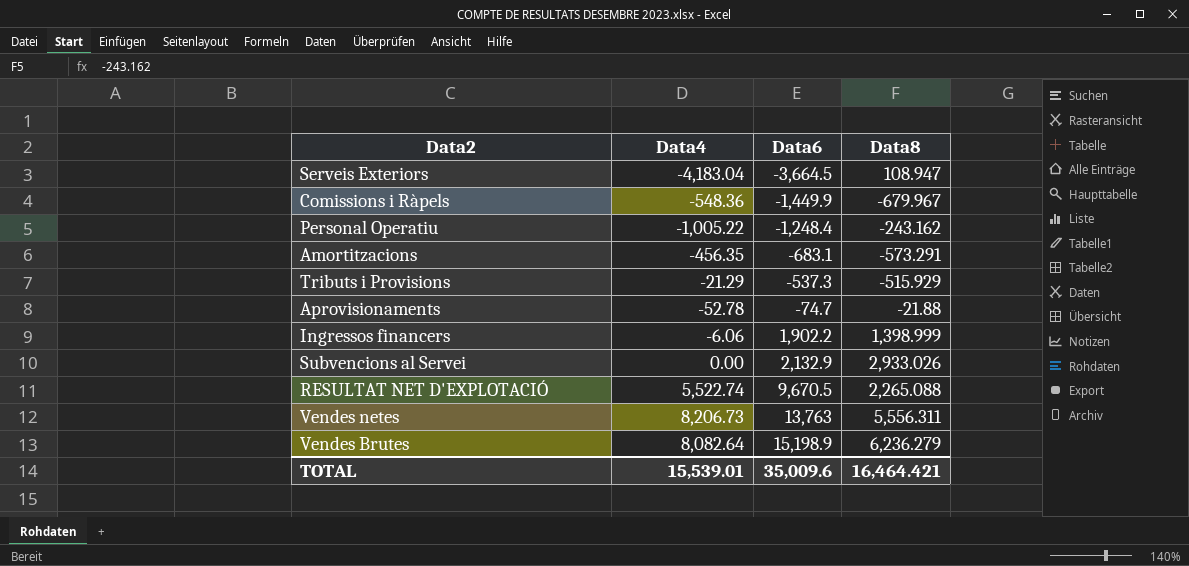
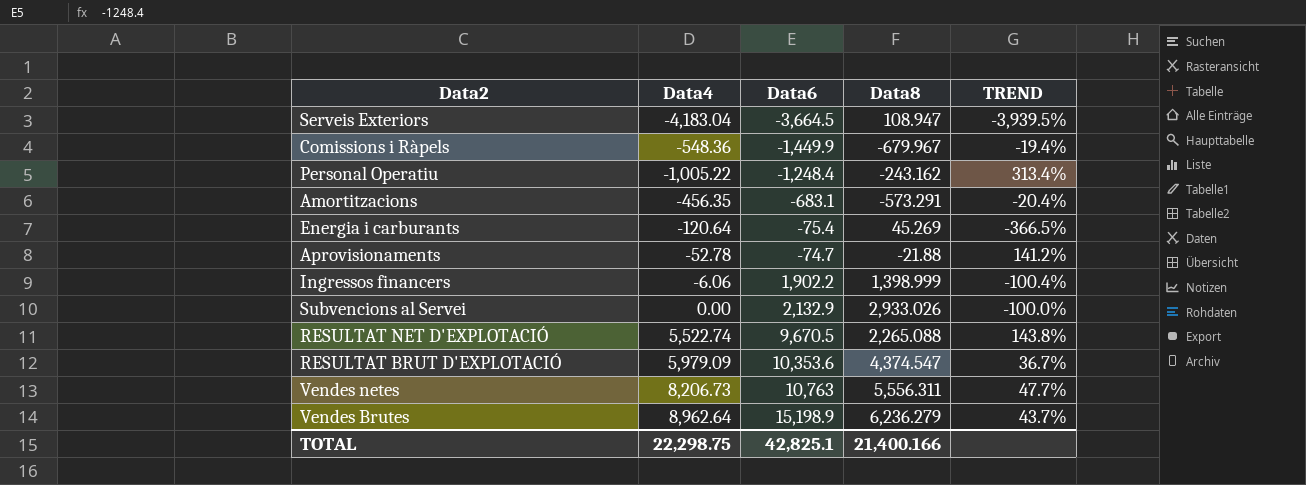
column TREND | formula: none -> ([Data4] - [Data8]) / [Data8]
row Tributs i Provisions: -21.29 | -537.3 | -515.929 -> none
row Energia i carburants: none -> -120.64 | -75.4 | 45.269 | -366.5%
row RESULTAT BRUT D'EXPLOTACIÓ: none -> 5,979.09 | 10,353.6 | 4,374.547 | 36.7%
Vendes netes | Data6: 13,763 -> 10,763
Vendes Brutes | Data4: 8,082.64 -> 8,962.64
TOTAL | Data4: 15,539.01 -> 22,298.75
TOTAL | Data6: 35,009.6 -> 42,825.1
TOTAL | Data8: 16,464.421 -> 21,400.166

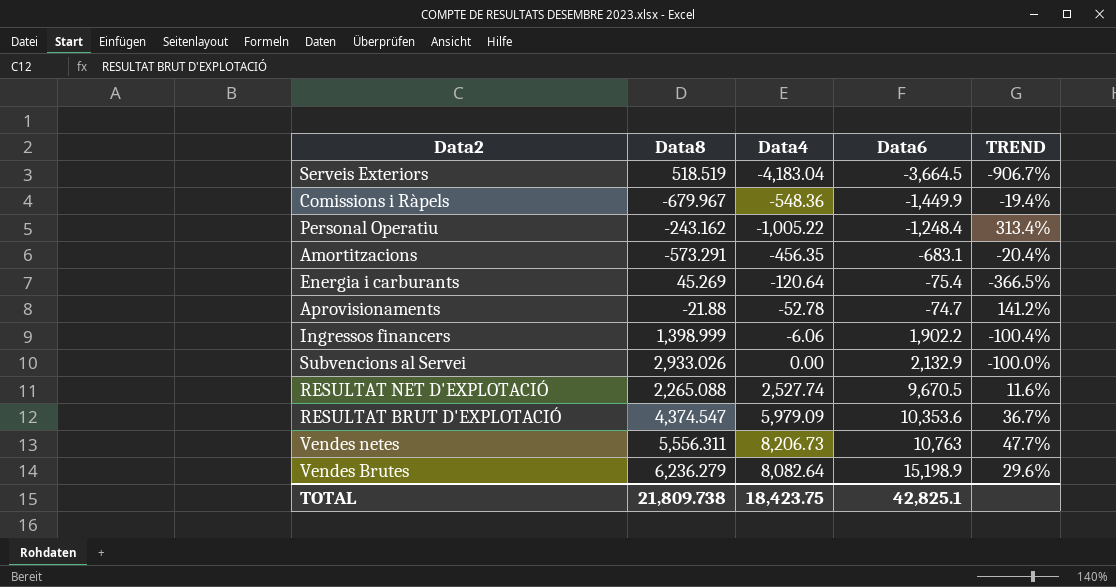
column Data8 | position: 4 -> 2
Serveis Exteriors | Data8: 108.947 -> 518.519
Serveis Exteriors | TREND: -3,939.5% -> -906.7%
RESULTAT NET D'EXPLOTACIÓ | Data4: 5,522.74 -> 2,527.74
RESULTAT NET D'EXPLOTACIÓ | TREND: 143.8% -> 11.6%
Vendes Brutes | Data4: 8,962.64 -> 8,082.64
Vendes Brutes | TREND: 43.7% -> 29.6%
TOTAL | Data8: 21,400.166 -> 21,809.738
TOTAL | Data4: 22,298.75 -> 18,423.75

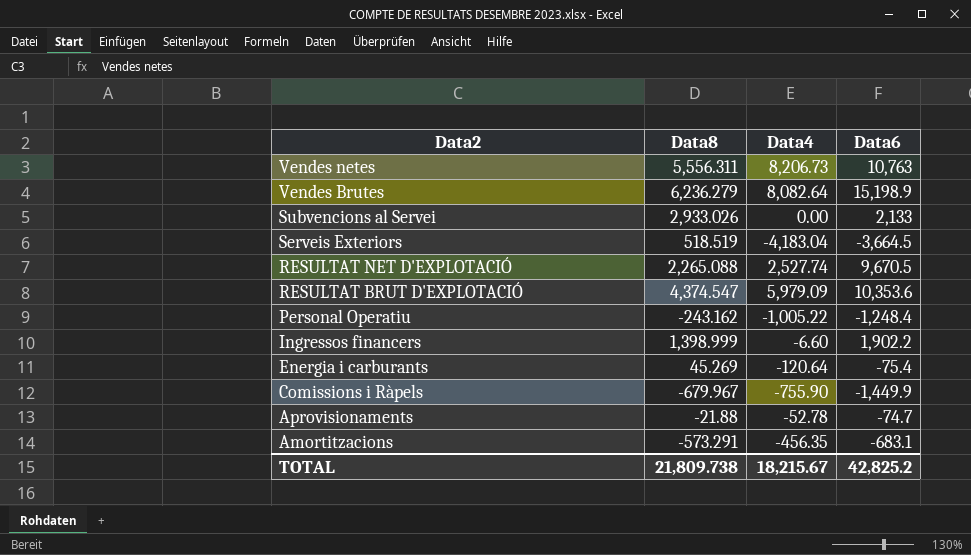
row order: Data6 ascending -> Data2 descending
column TREND | formula: ([Data4] - [Data8]) / [Data8] -> none
Subvencions al Servei | Data6: 2,132.9 -> 2,133
Ingressos financers | Data4: -6.06 -> -6.60
Comissions i Ràpels | Data4: -548.36 -> -755.90
TOTAL | Data4: 18,423.75 -> 18,215.67
TOTAL | Data6: 42,825.1 -> 42,825.2

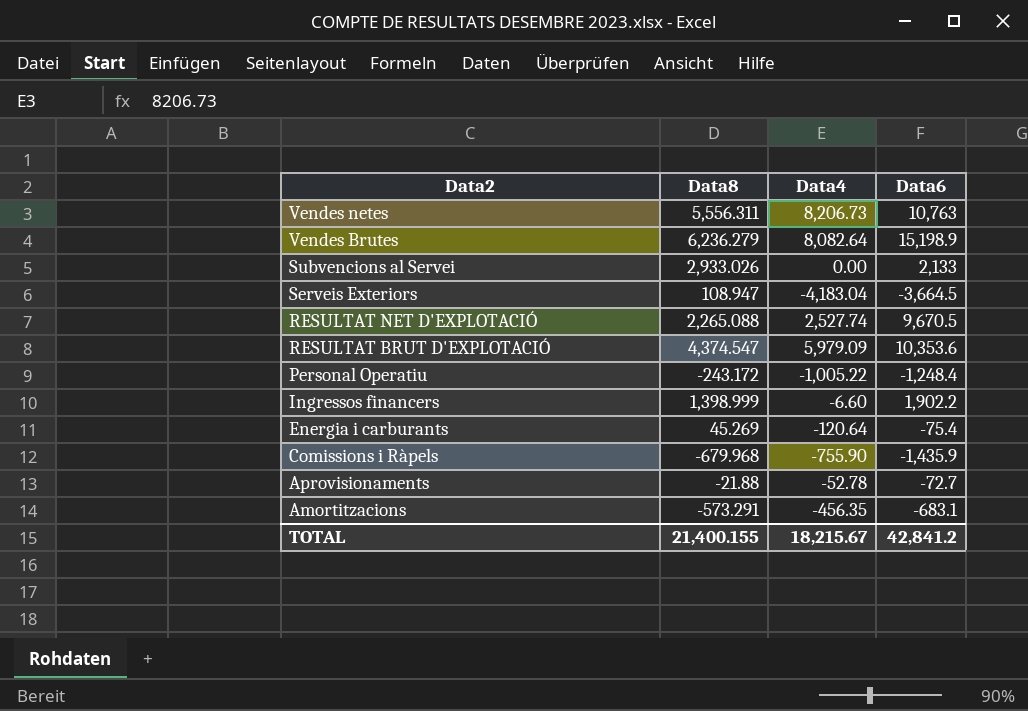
Serveis Exteriors | Data8: 518.519 -> 108.947
Personal Operatiu | Data8: -243.162 -> -243.172
Comissions i Ràpels | Data8: -679.967 -> -679.968
Comissions i Ràpels | Data6: -1,449.9 -> -1,435.9
Aprovisionaments | Data6: -74.7 -> -72.7
TOTAL | Data8: 21,809.738 -> 21,400.155
TOTAL | Data6: 42,825.2 -> 42,841.2

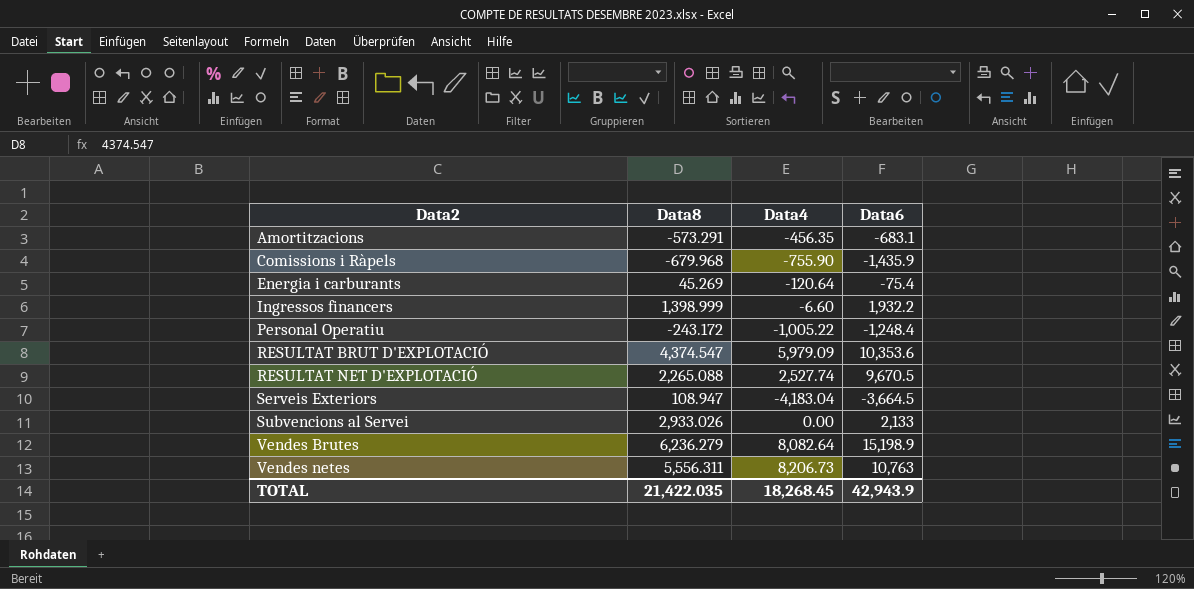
row order: Data2 descending -> Data2 ascending
row Aprovisionaments: -21.88 | -52.78 | -72.7 -> none
Ingressos financers | Data6: 1,902.2 -> 1,932.2
TOTAL | Data8: 21,400.155 -> 21,422.035
TOTAL | Data4: 18,215.67 -> 18,268.45
TOTAL | Data6: 42,841.2 -> 42,943.9

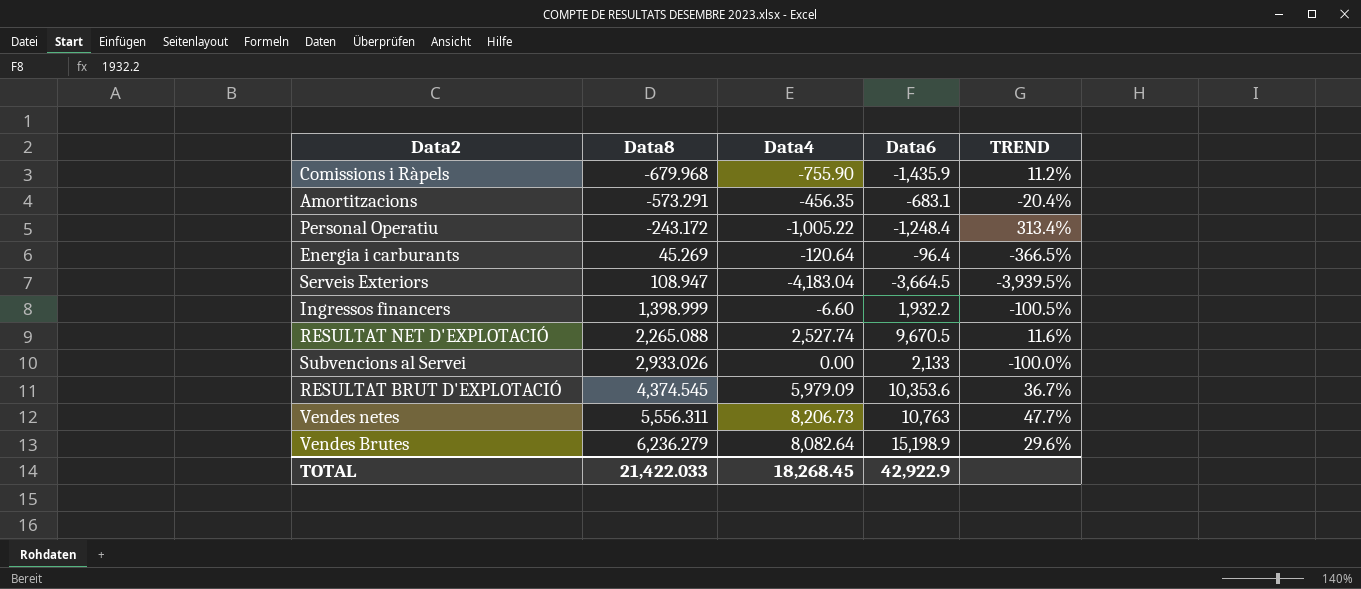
row order: Data2 ascending -> Data8 ascending
column TREND | formula: none -> ([Data4] - [Data8]) / [Data8]
Energia i carburants | Data6: -75.4 -> -96.4
RESULTAT BRUT D'EXPLOTACIÓ | Data8: 4,374.547 -> 4,374.545
TOTAL | Data8: 21,422.035 -> 21,422.033
TOTAL | Data6: 42,943.9 -> 42,922.9

